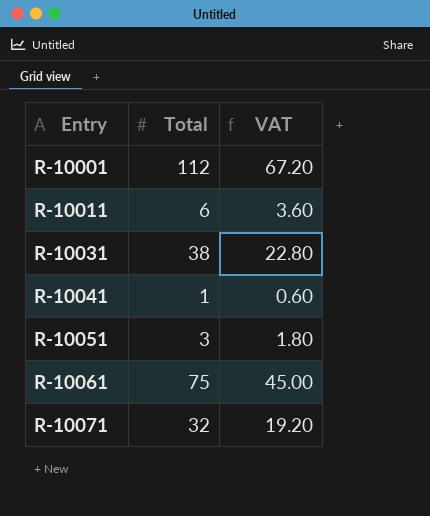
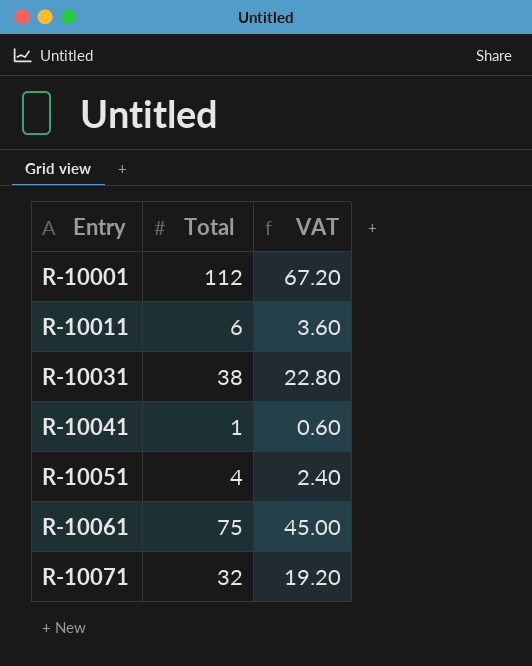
R-10051 | Total: 3 -> 4
R-10051 | VAT: 1.80 -> 2.40

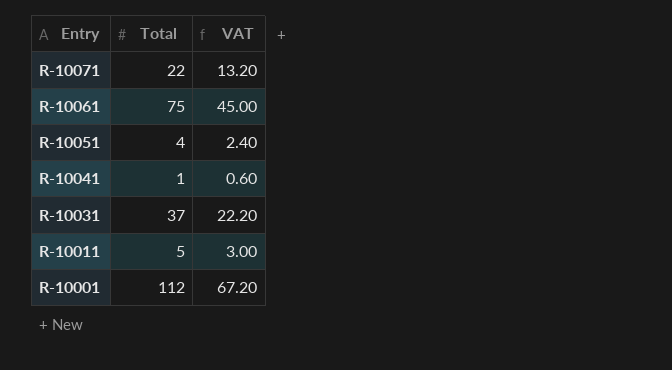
row order: Entry ascending -> Entry descending
R-10071 | Total: 32 -> 22
R-10071 | VAT: 19.20 -> 13.20
R-10031 | Total: 38 -> 37
R-10031 | VAT: 22.80 -> 22.20
R-10011 | Total: 6 -> 5
R-10011 | VAT: 3.60 -> 3.00

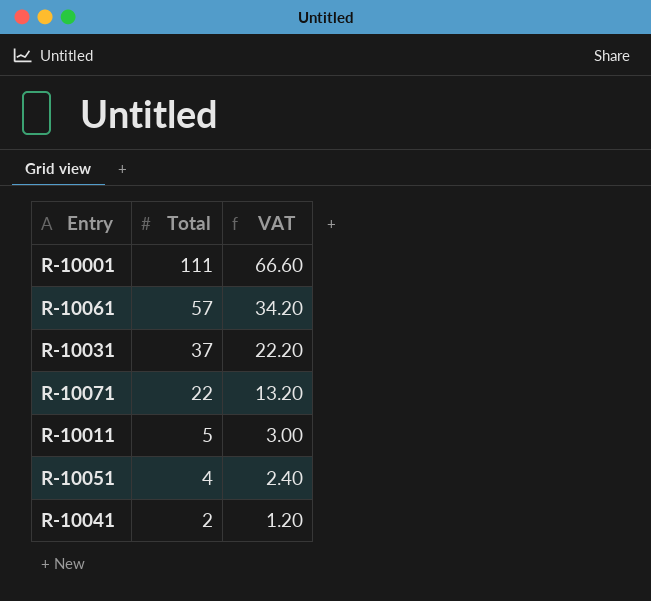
row order: Entry descending -> Total descending
R-10001 | Total: 112 -> 111
R-10001 | VAT: 67.20 -> 66.60
R-10061 | Total: 75 -> 57
R-10061 | VAT: 45.00 -> 34.20
R-10041 | Total: 1 -> 2
R-10041 | VAT: 0.60 -> 1.20

